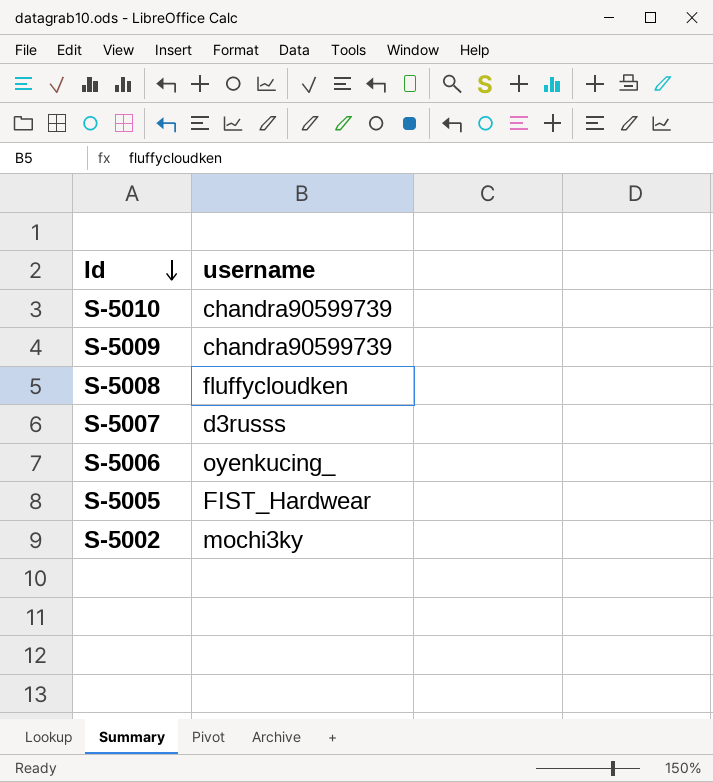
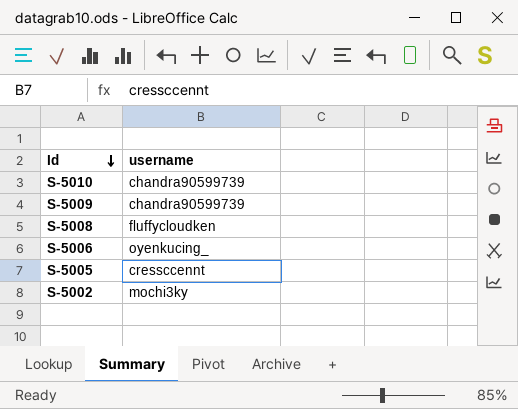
row S-5007: d3russs -> none
S-5005 | username: FIST_Hardwear -> cressccennt

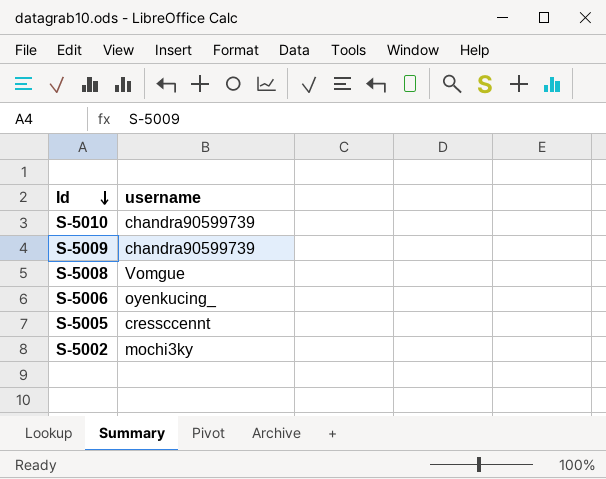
S-5008 | username: fluffycloudken -> Vomgue

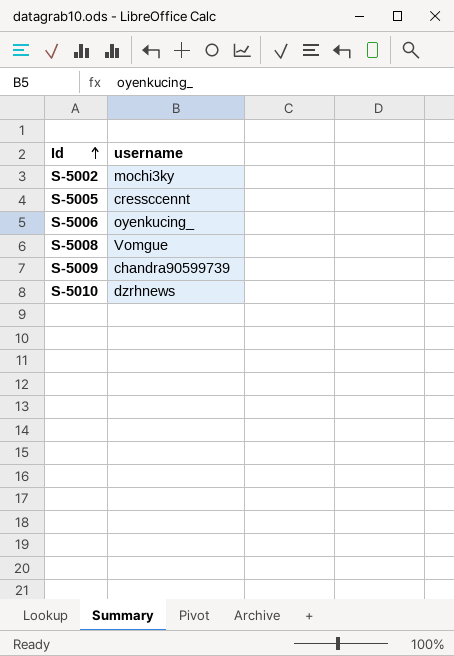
row order: Id descending -> Id ascending
S-5010 | username: chandra90599739 -> dzrhnews

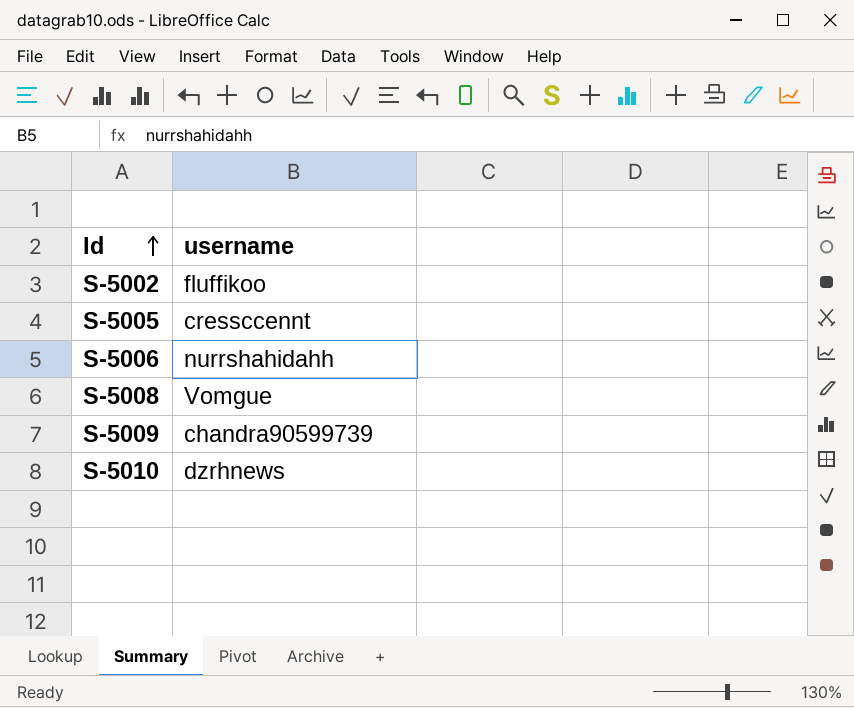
S-5002 | username: mochi3ky -> fluffikoo
S-5006 | username: oyenkucing_ -> nurrshahidahh

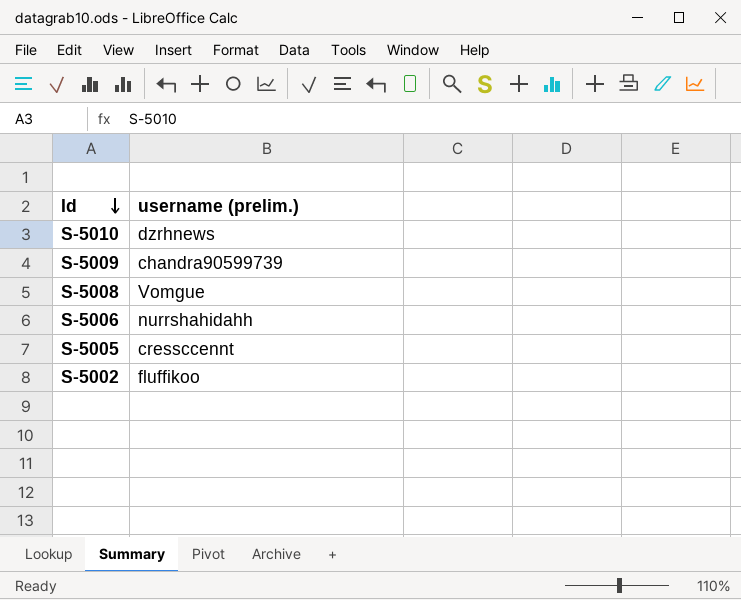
row order: Id ascending -> Id descending
column name: username -> username (prelim.)

